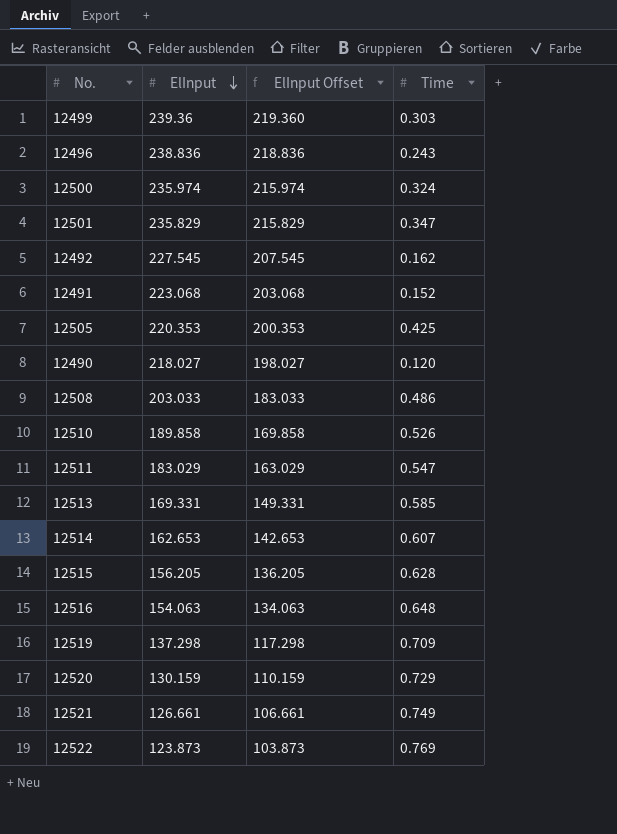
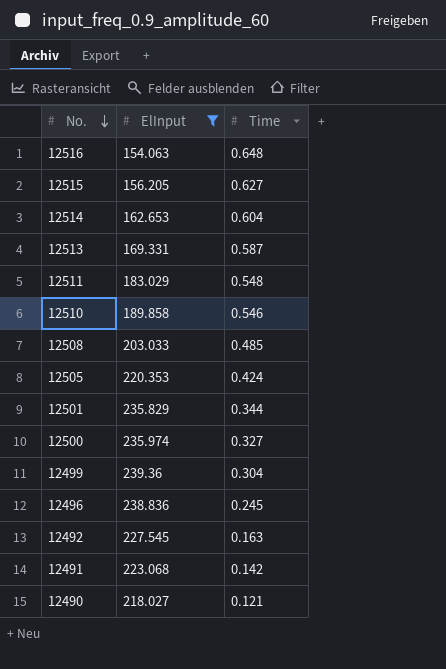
filter: none -> ElInput >= 154.063
row order: ElInput descending -> No. descending
column ElInput Offset | formula: [ElInput] - 20 -> none
12515 | Time: 0.628 -> 0.627
12514 | Time: 0.607 -> 0.604
12513 | Time: 0.585 -> 0.587
12511 | Time: 0.547 -> 0.548
12510 | Time: 0.526 -> 0.546
12508 | Time: 0.486 -> 0.485
12505 | Time: 0.425 -> 0.424
12501 | Time: 0.347 -> 0.344
12500 | Time: 0.324 -> 0.327
12499 | Time: 0.303 -> 0.304
12496 | Time: 0.243 -> 0.245
12492 | Time: 0.162 -> 0.163
12491 | Time: 0.152 -> 0.142
12490 | Time: 0.120 -> 0.121

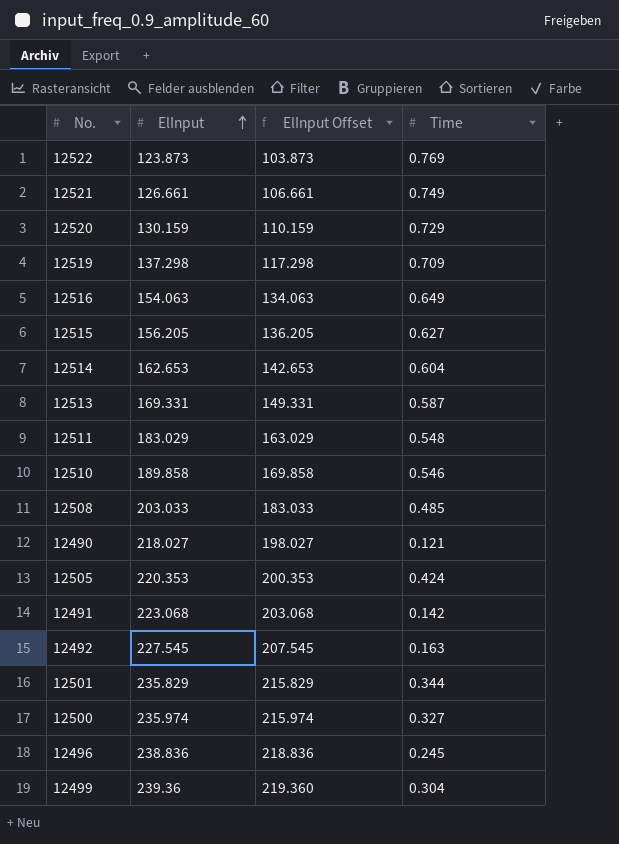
filter: ElInput >= 154.063 -> none
row order: No. descending -> ElInput ascending
column ElInput Offset | formula: none -> [ElInput] - 20
12516 | Time: 0.648 -> 0.649

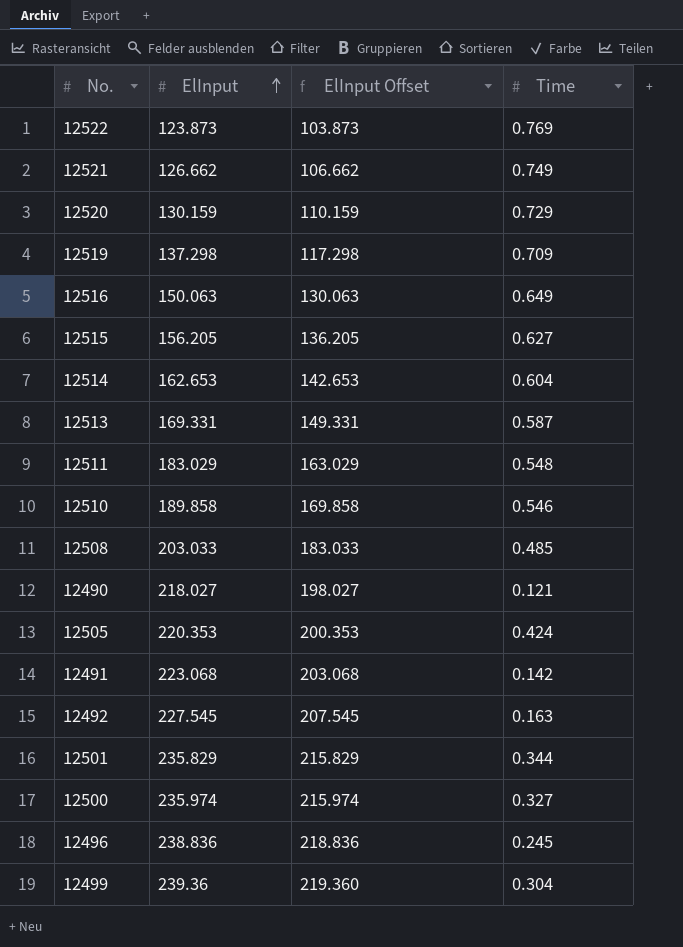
12521 | ElInput: 126.661 -> 126.662
12521 | ElInput Offset: 106.661 -> 106.662
12516 | ElInput: 154.063 -> 150.063
12516 | ElInput Offset: 134.063 -> 130.063

